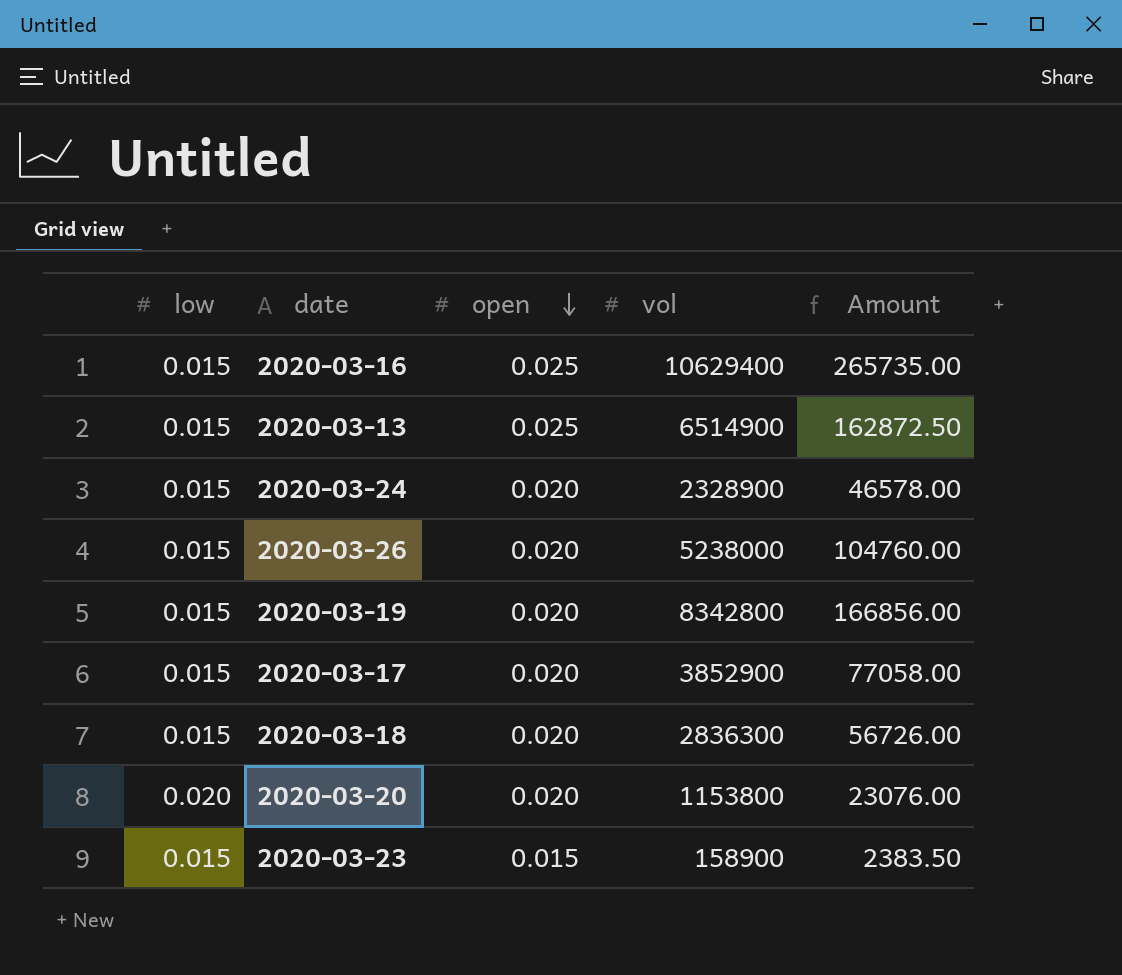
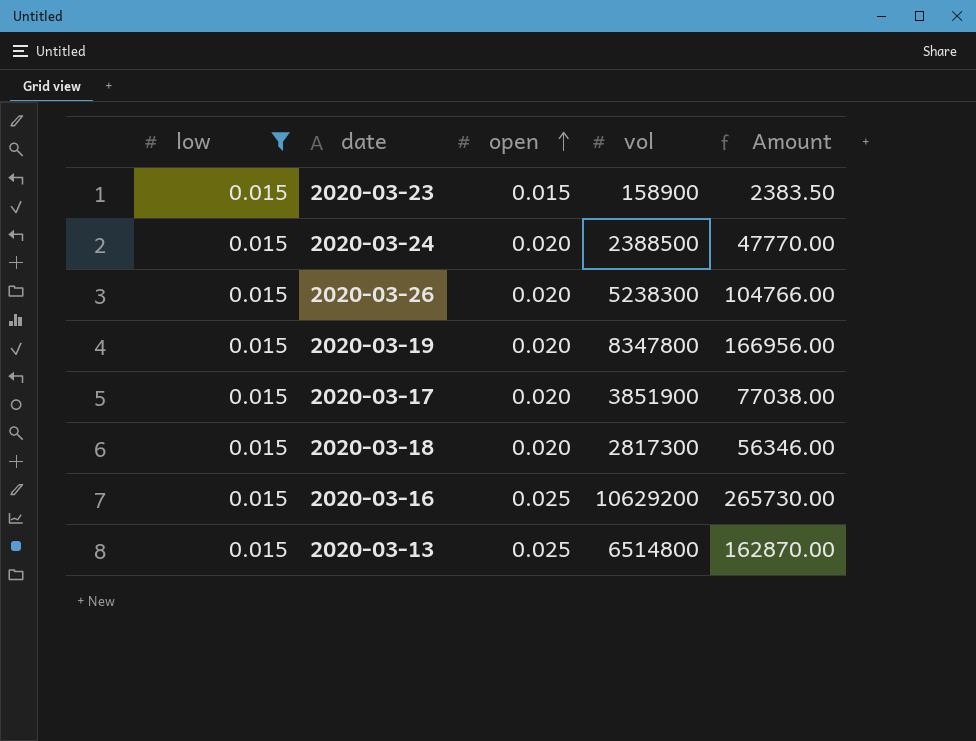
filter: none -> low = 0.015
row order: open descending -> open ascending
2020-03-24 | vol: 2328900 -> 2388500
2020-03-24 | Amount: 46578.00 -> 47770.00
2020-03-26 | vol: 5238000 -> 5238300
2020-03-26 | Amount: 104760.00 -> 104766.00
2020-03-19 | vol: 8342800 -> 8347800
2020-03-19 | Amount: 166856.00 -> 166956.00
2020-03-17 | vol: 3852900 -> 3851900
2020-03-17 | Amount: 77058.00 -> 77038.00
2020-03-18 | vol: 2836300 -> 2817300
2020-03-18 | Amount: 56726.00 -> 56346.00
2020-03-16 | vol: 10629400 -> 10629200
2020-03-16 | Amount: 265735.00 -> 265730.00
2020-03-13 | vol: 6514900 -> 6514800
2020-03-13 | Amount: 162872.50 -> 162870.00

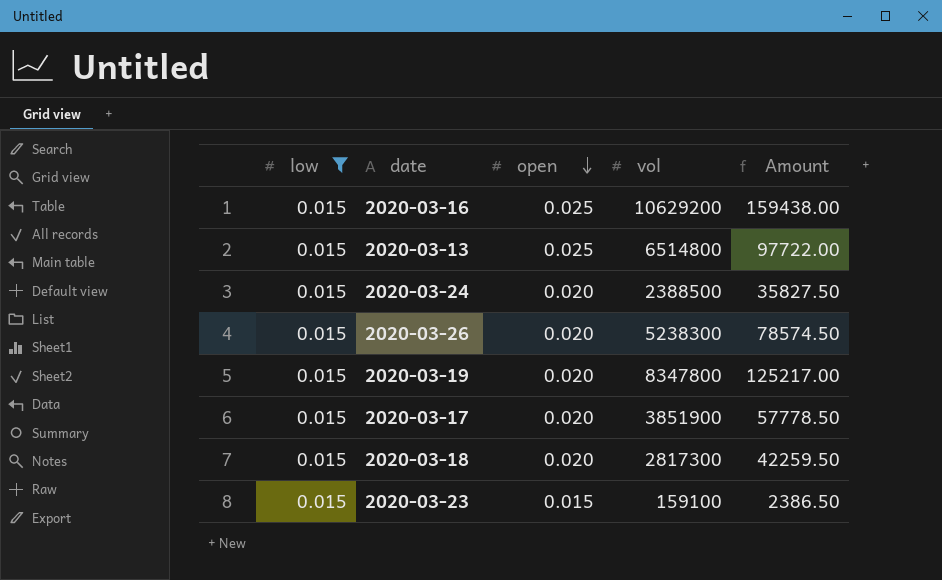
row order: open ascending -> open descending
column Amount | formula: [open] * [vol] -> [low] * [vol]
2020-03-23 | vol: 158900 -> 159100

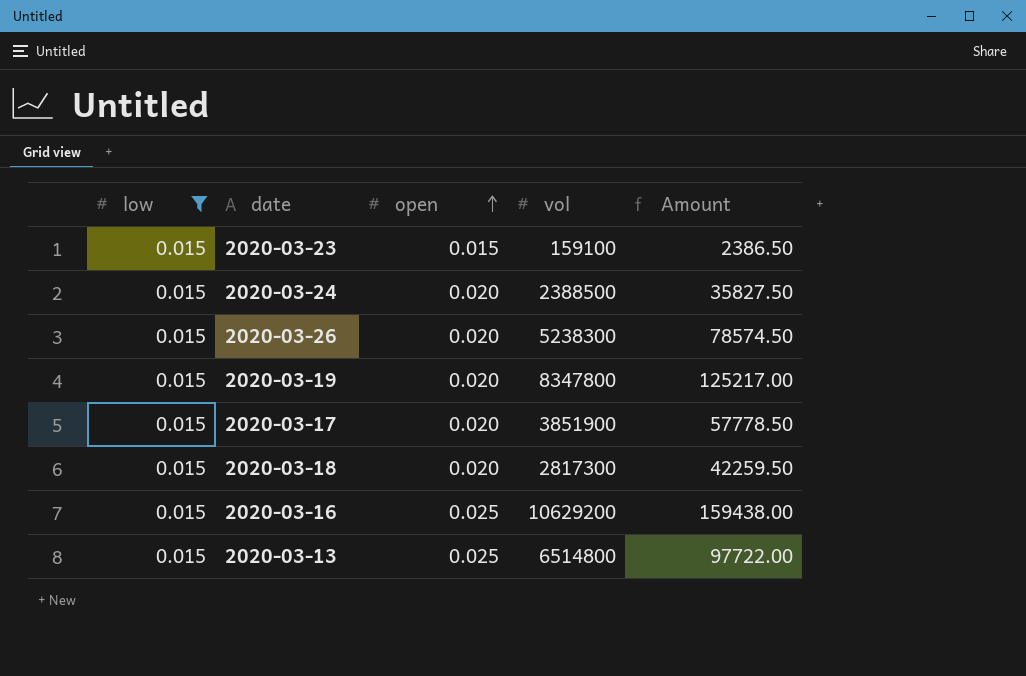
row order: open descending -> open ascending

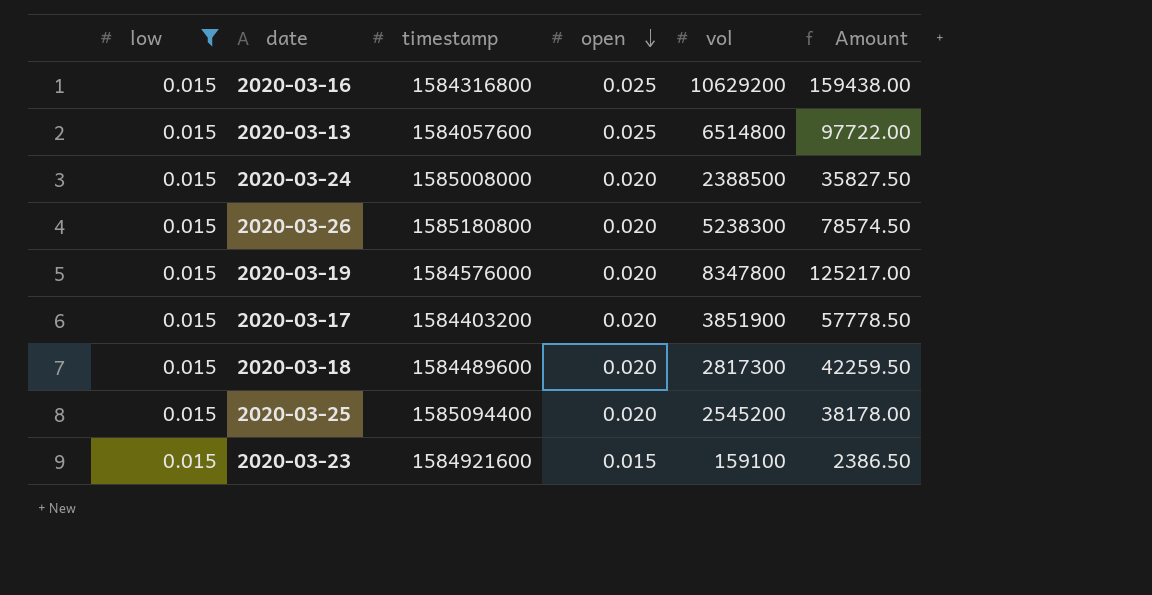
row order: open ascending -> open descending
column timestamp | position: none -> 3
row 2020-03-25: none -> 0.015 | 1585094400 | 0.020 | 2545200 | 38178.00

